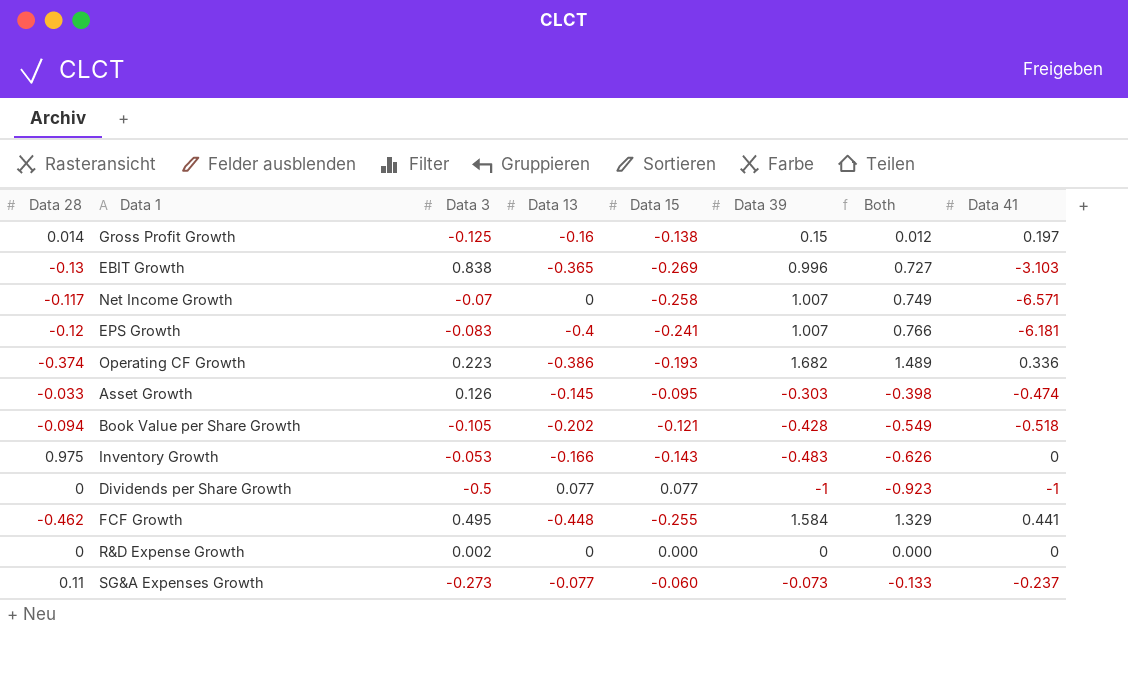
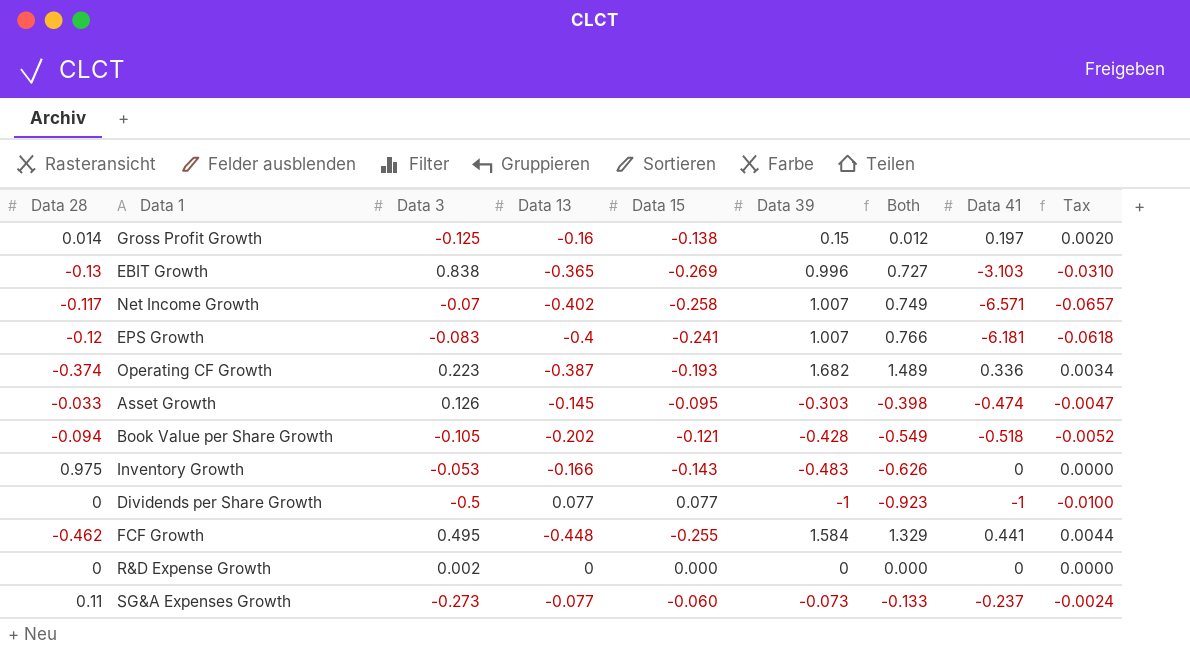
column Tax | formula: none -> [Data 41] * 0.01
Net Income Growth | Data 13: 0 -> -0.402
Operating CF Growth | Data 13: -0.386 -> -0.387

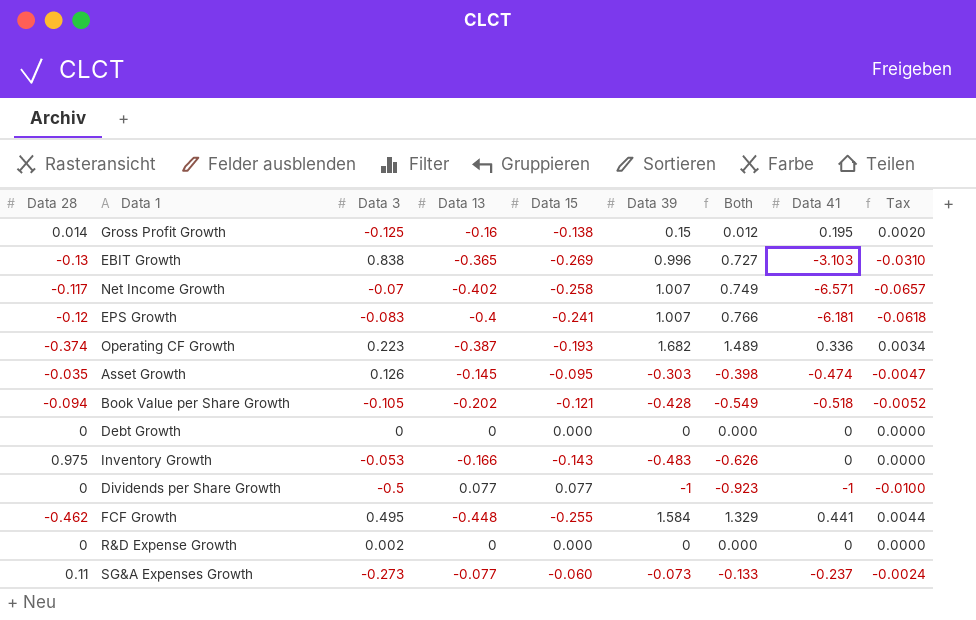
Gross Profit Growth | Data 41: 0.197 -> 0.195
Asset Growth | Data 28: -0.033 -> -0.035
row Debt Growth: none -> 0 | 0 | 0 | 0.000 | 0 | 0.000 | 0 | 0.0000

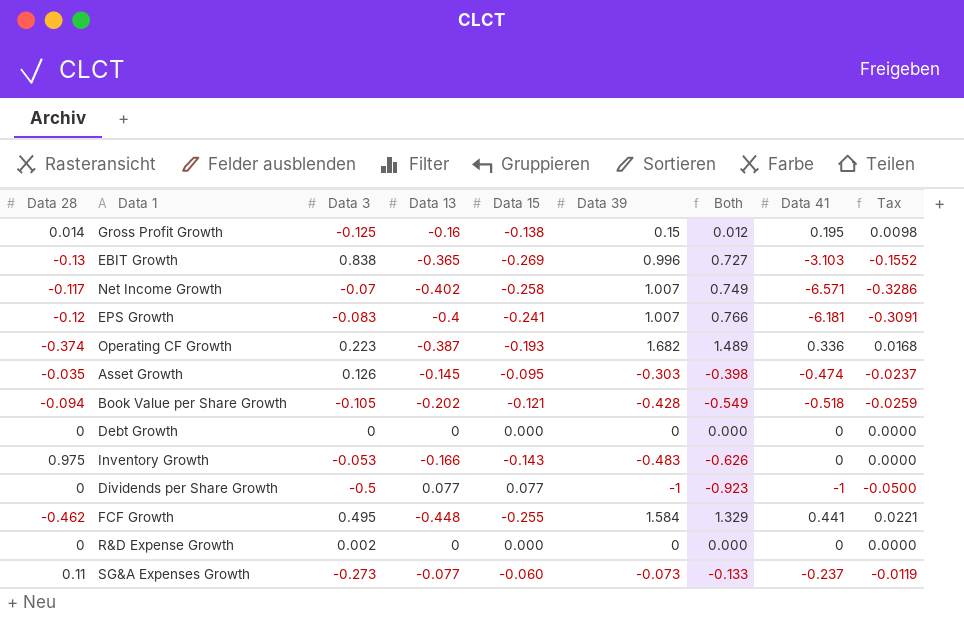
column Tax | formula: [Data 41] * 0.01 -> [Data 41] * 0.05

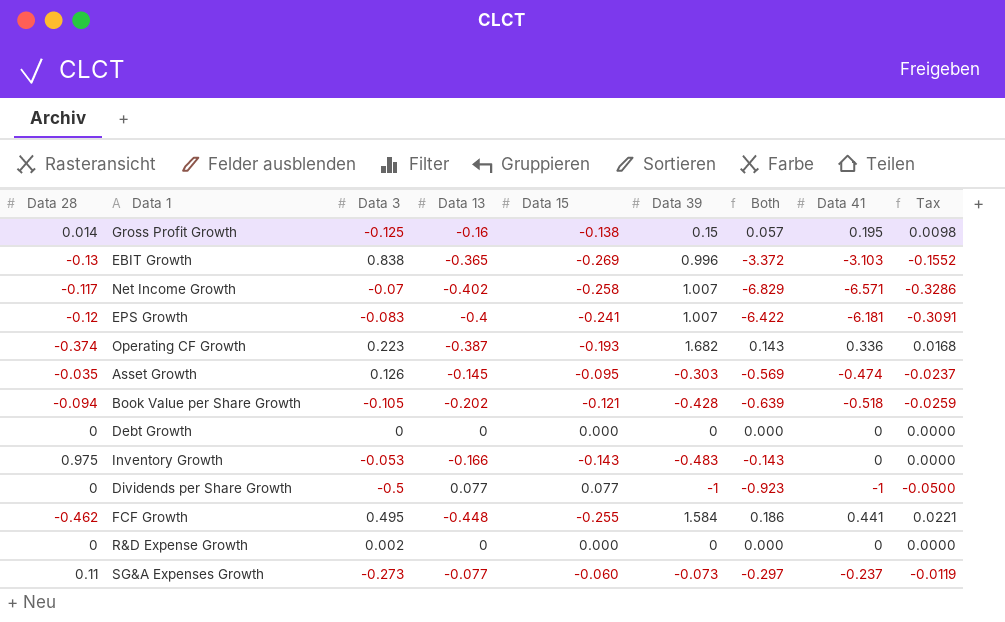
column Both | formula: [Data 15] + [Data 39] -> [Data 15] + [Data 41]

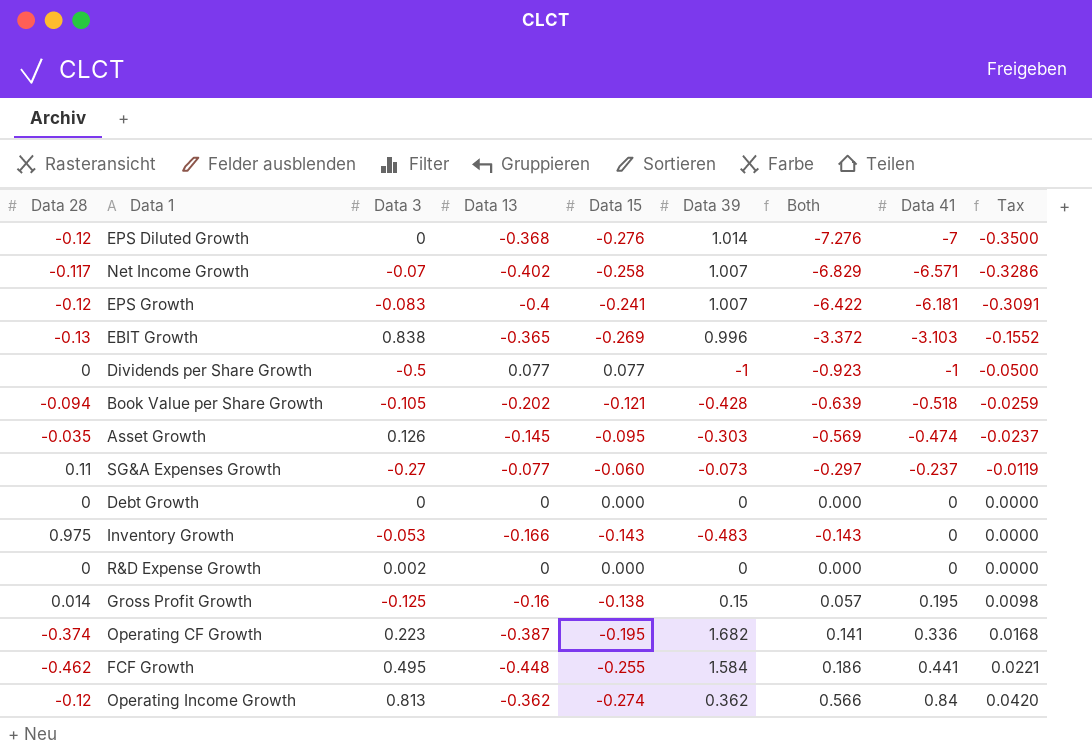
row order: none -> Data 41 ascending
row EPS Diluted Growth: none -> -0.12 | 0 | -0.368 | -0.276 | 1.014 | -7.276 | -7 | -0.3500
SG&A Expenses Growth | Data 3: -0.273 -> -0.27
Operating CF Growth | Data 15: -0.193 -> -0.195
Operating CF Growth | Both: 0.143 -> 0.141
row Operating Income Growth: none -> -0.12 | 0.813 | -0.362 | -0.274 | 0.362 | 0.566 | 0.84 | 0.0420

